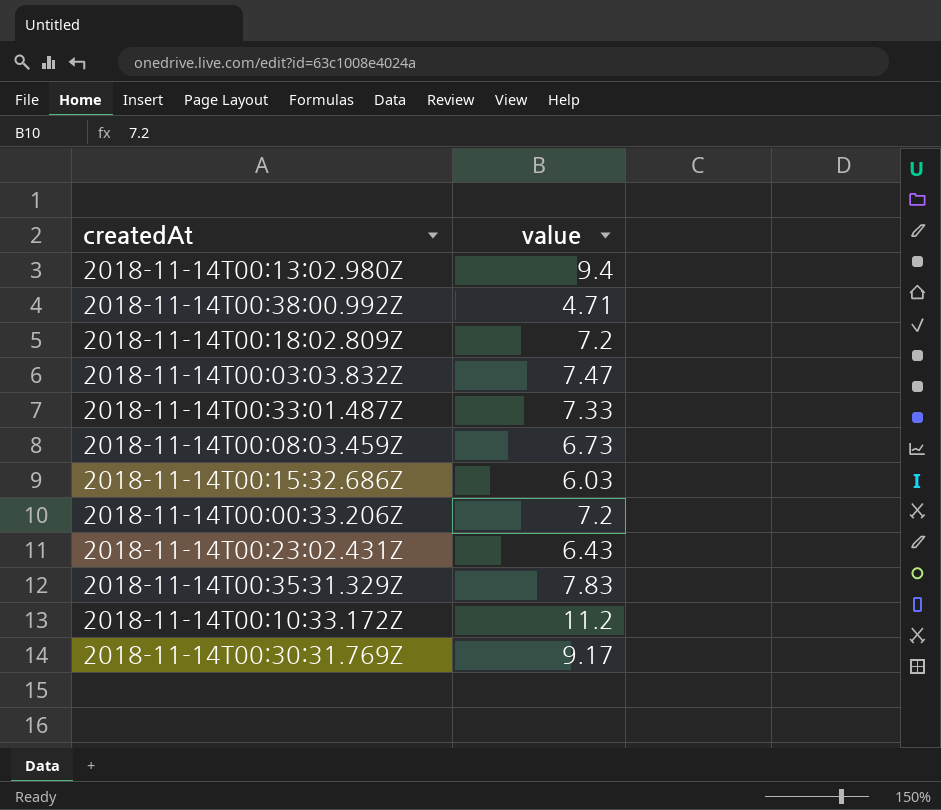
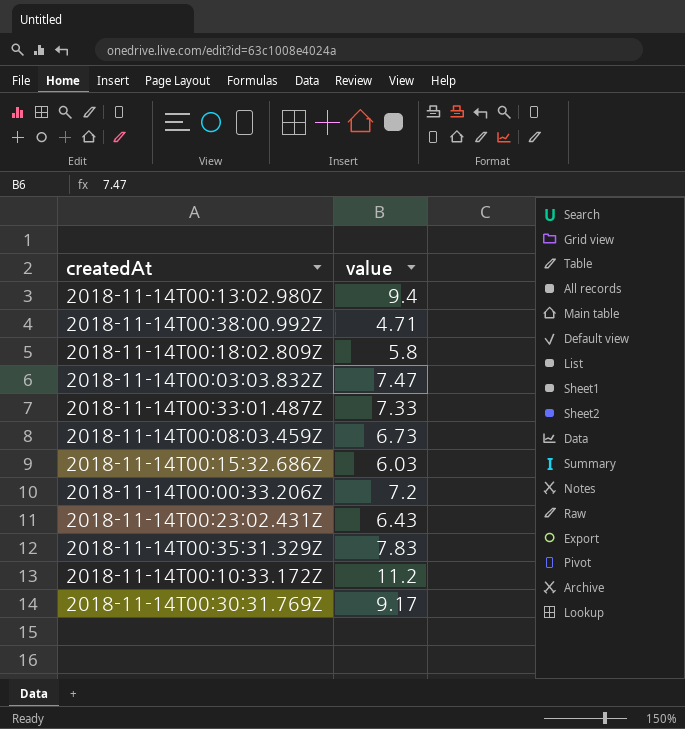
2018-11-14T00:18:02.809Z | value: 7.2 -> 5.8

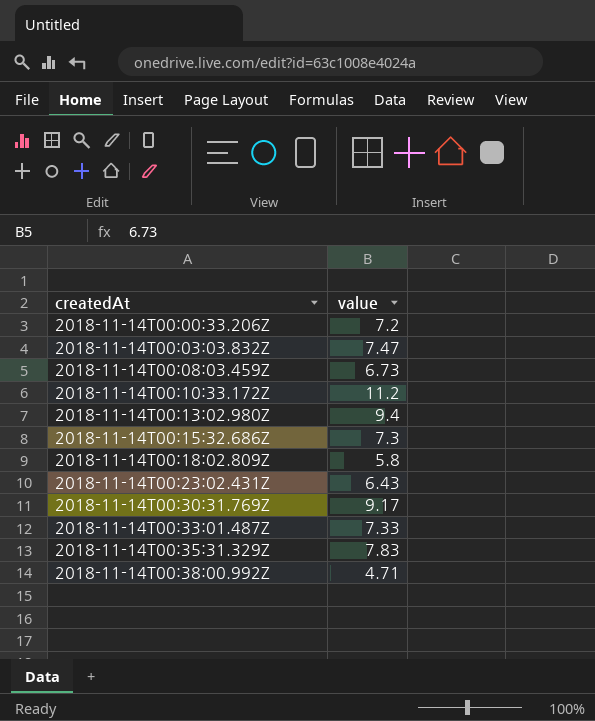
row order: none -> createdAt ascending
2018-11-14T00:15:32.686Z | value: 6.03 -> 7.3

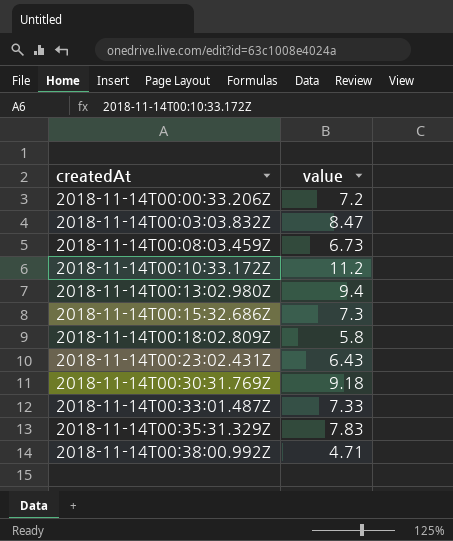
2018-11-14T00:03:03.832Z | value: 7.47 -> 8.47
2018-11-14T00:30:31.769Z | value: 9.17 -> 9.18

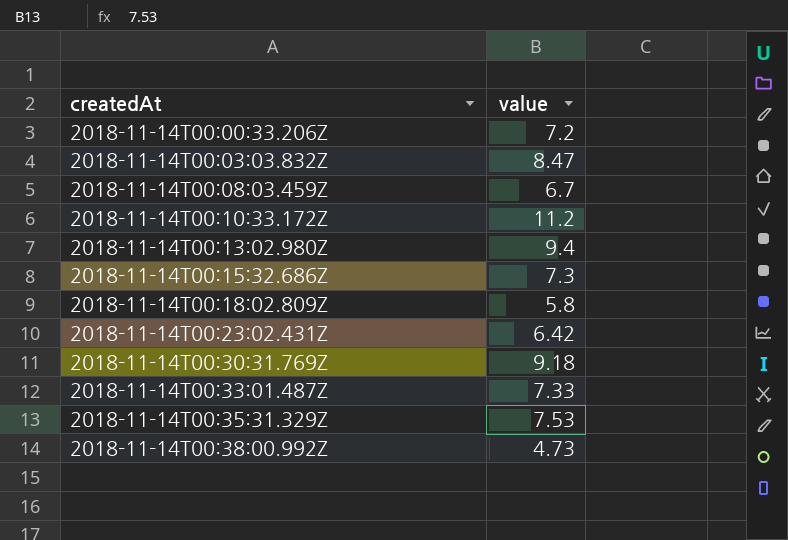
2018-11-14T00:08:03.459Z | value: 6.73 -> 6.7
2018-11-14T00:23:02.431Z | value: 6.43 -> 6.42
2018-11-14T00:35:31.329Z | value: 7.83 -> 7.53
2018-11-14T00:38:00.992Z | value: 4.71 -> 4.73

